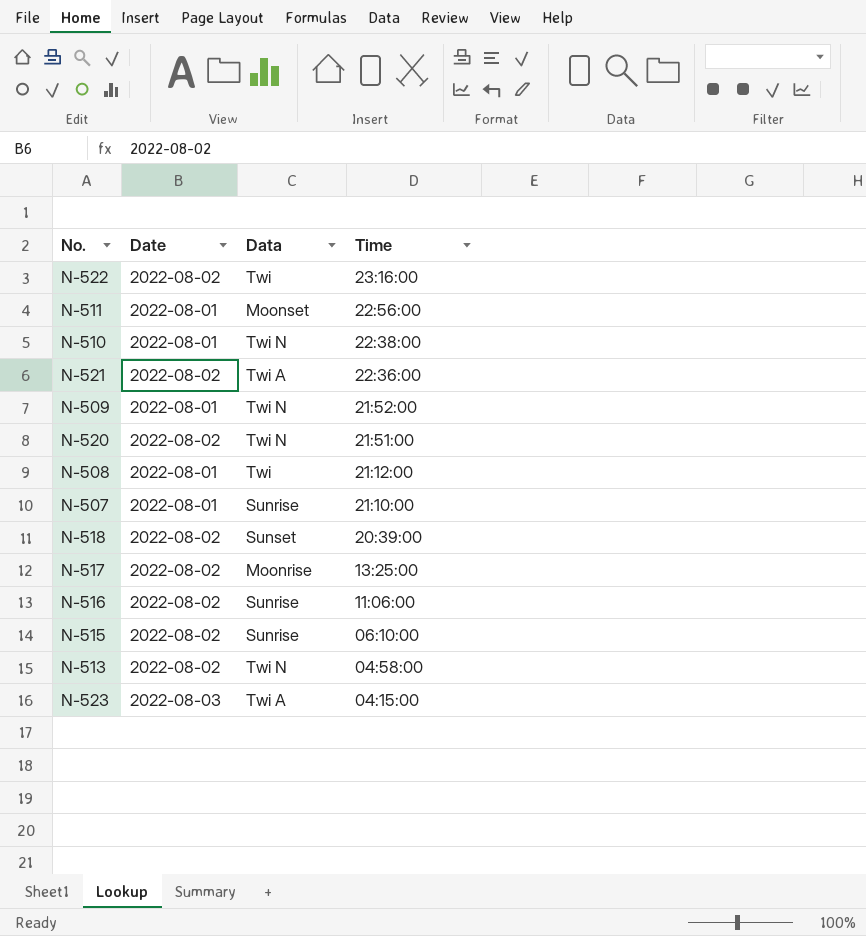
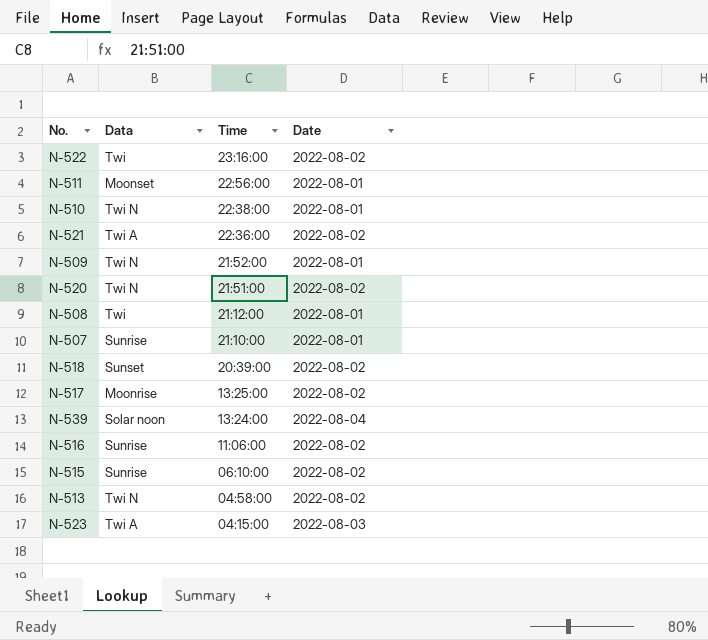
column Date | position: 2 -> 4
row N-539: none -> Solar noon | 13:24:00 | 2022-08-04

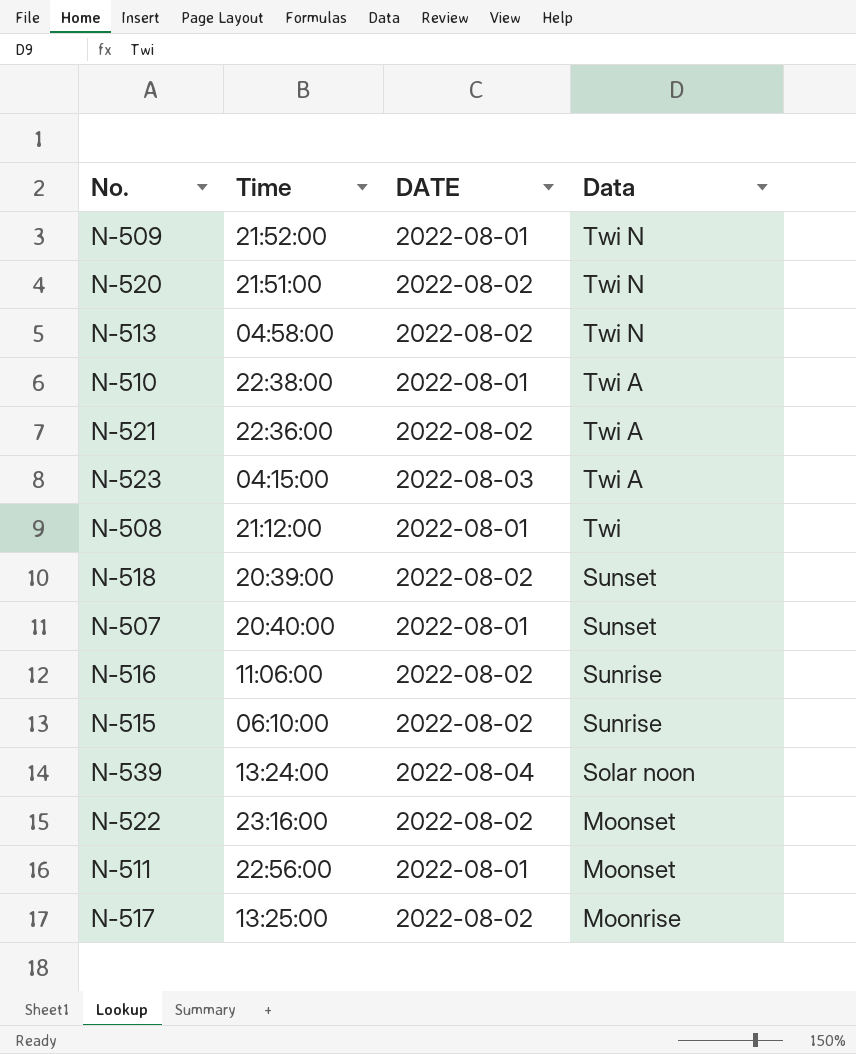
row order: Time descending -> Data descending
column name: Date -> DATE
column Data | position: 2 -> 4
N-510 | Data: Twi N -> Twi A
N-507 | Time: 21:10:00 -> 20:40:00
N-507 | Data: Sunrise -> Sunset
N-522 | Data: Twi -> Moonset

